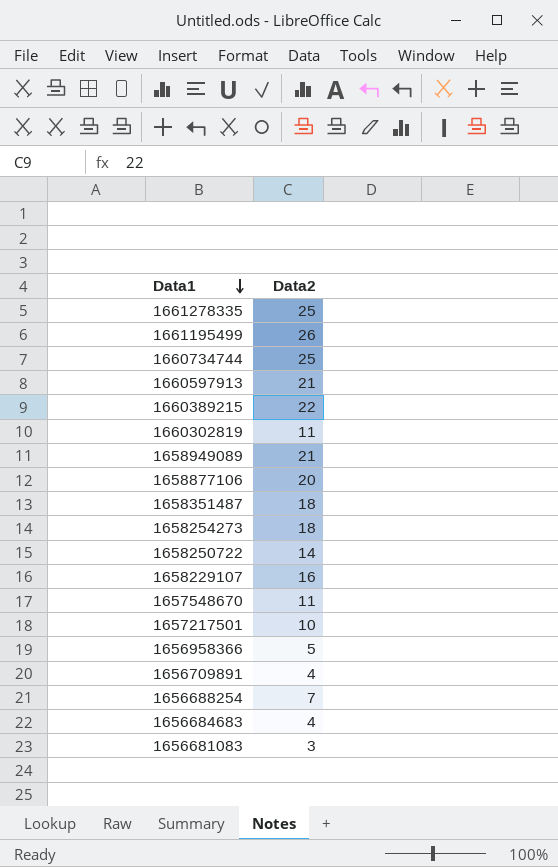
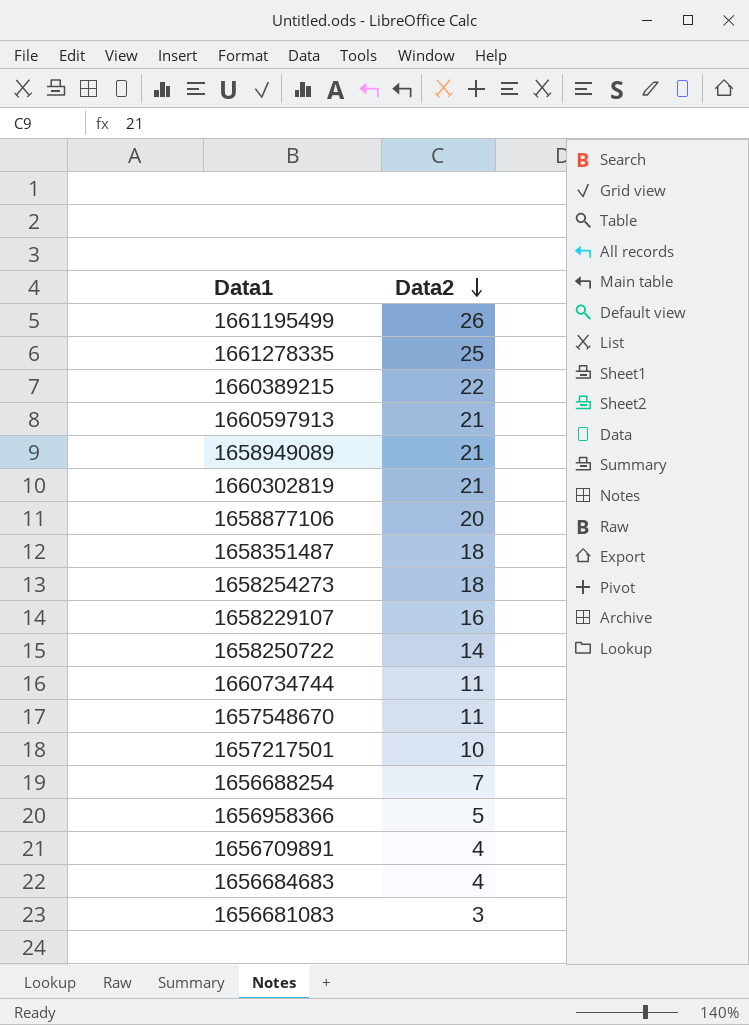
row order: Data1 descending -> Data2 descending
1660302819 | Data2: 11 -> 21
1660734744 | Data2: 25 -> 11

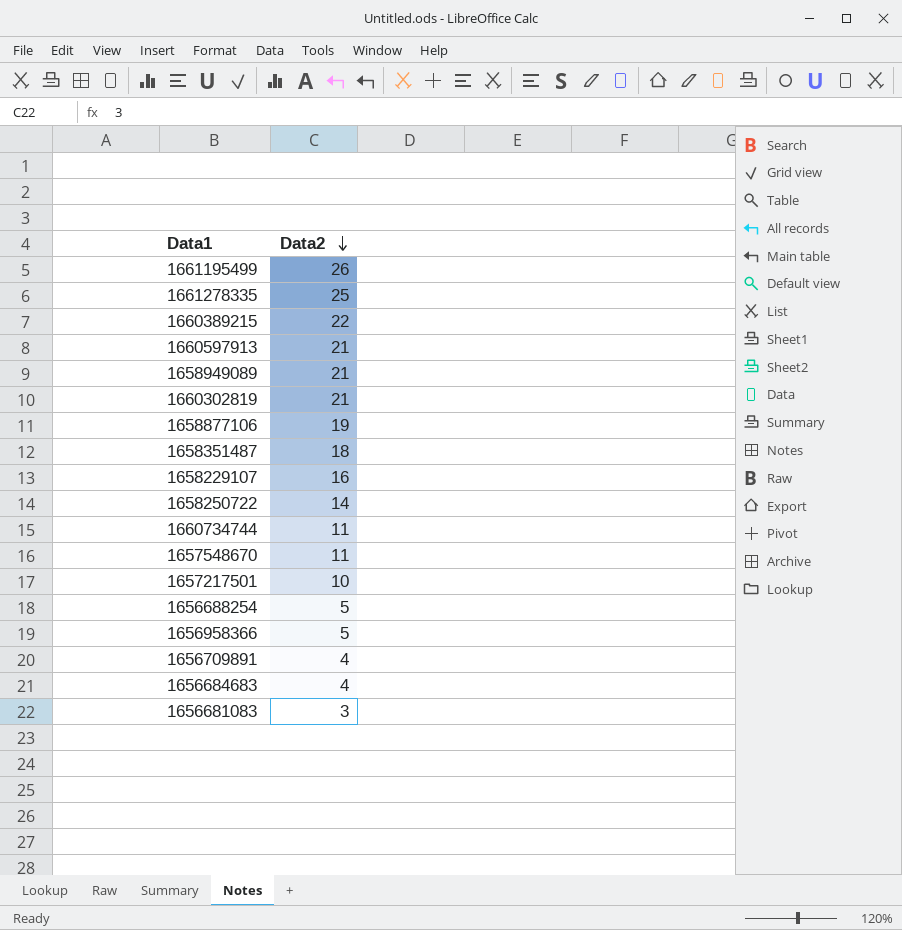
row 1658254273: 18 -> none
1658877106 | Data2: 20 -> 19
1656688254 | Data2: 7 -> 5

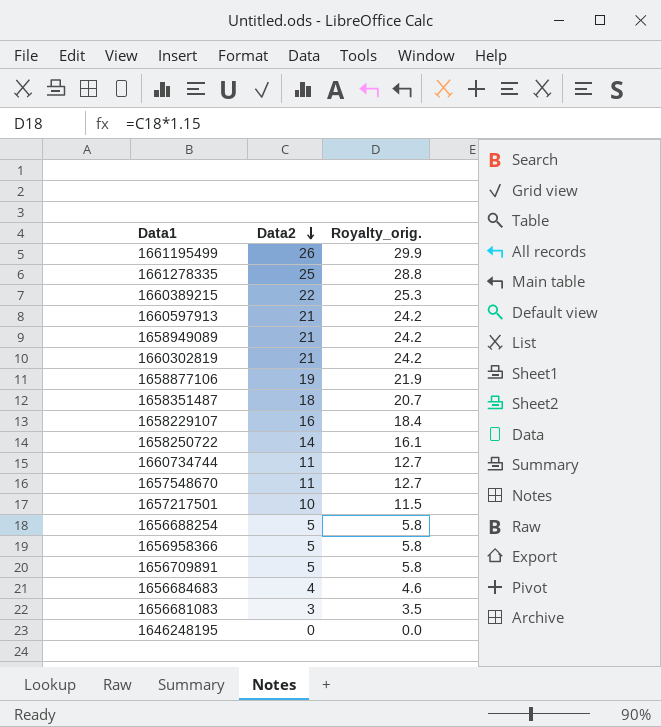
column Royalty_orig. | formula: none -> [Data2] * 1.15
1656709891 | Data2: 4 -> 5
row 1646248195: none -> 0 | 0.0

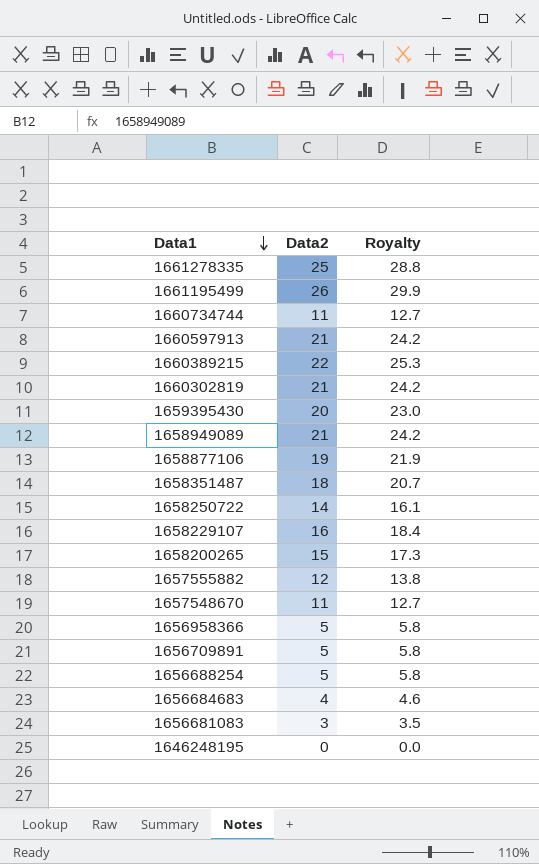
row order: Data2 descending -> Data1 descending
column name: Royalty_orig. -> Royalty
row 1657217501: 10 | 11.5 -> none
row 1659395430: none -> 20 | 23.0
row 1658200265: none -> 15 | 17.3
row 1657555882: none -> 12 | 13.8

